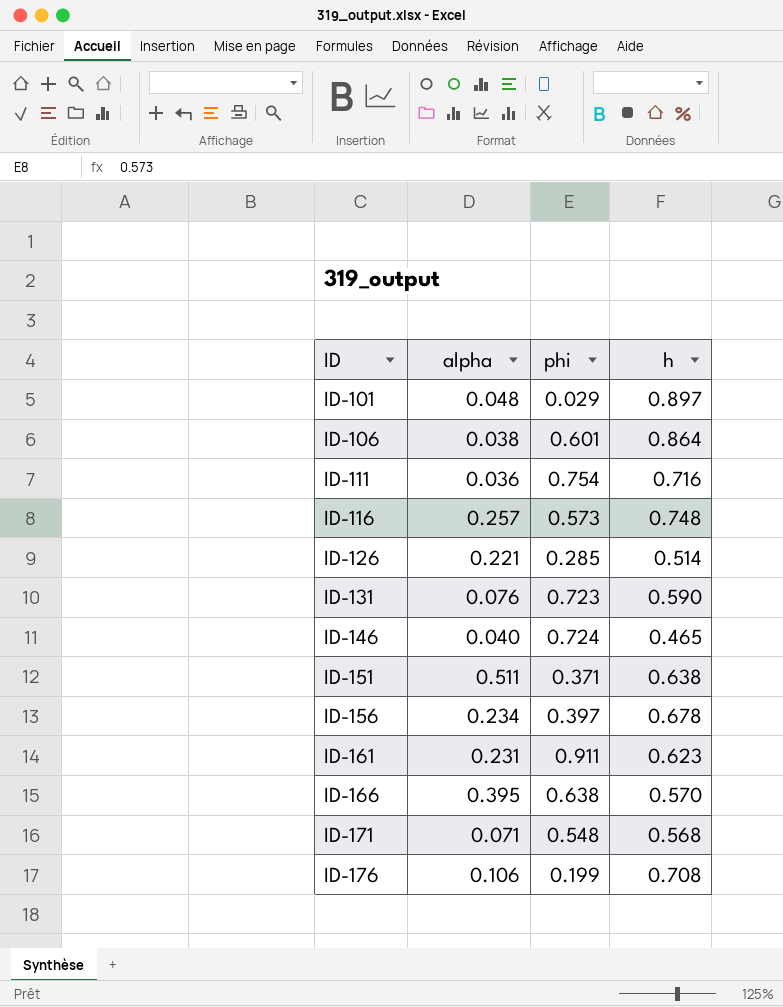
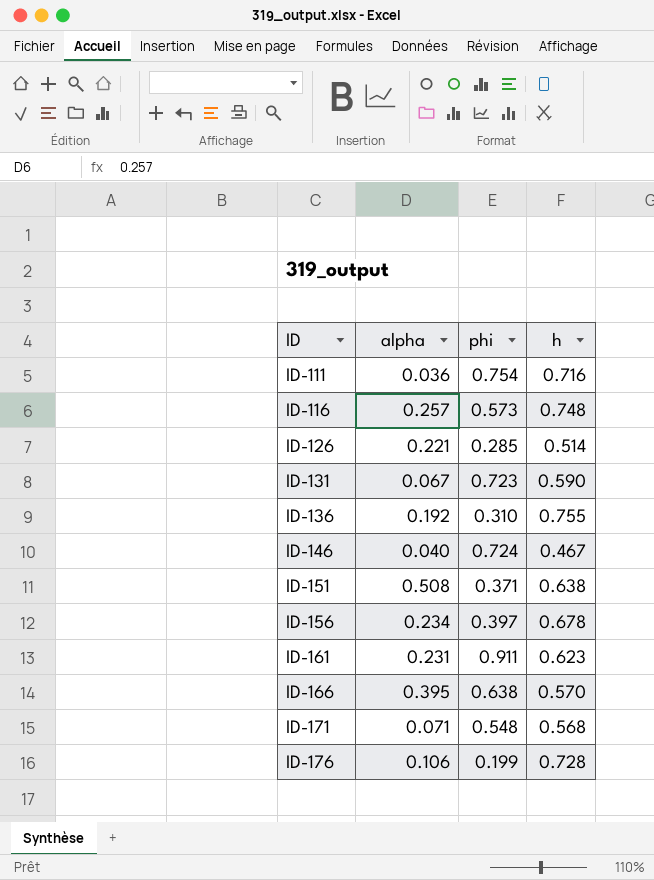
row ID-101: 0.048 | 0.029 | 0.897 -> none
row ID-106: 0.038 | 0.601 | 0.864 -> none
ID-131 | alpha: 0.076 -> 0.067
row ID-136: none -> 0.192 | 0.310 | 0.755
ID-146 | h: 0.465 -> 0.467
ID-151 | alpha: 0.511 -> 0.508
ID-176 | h: 0.708 -> 0.728

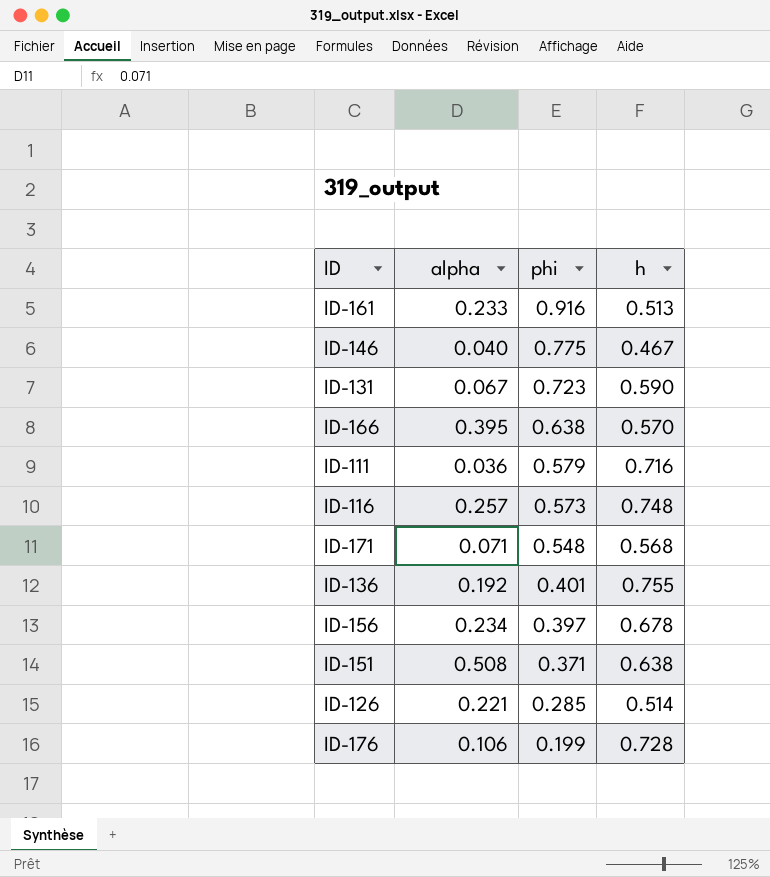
row order: ID ascending -> phi descending
ID-161 | alpha: 0.231 -> 0.233
ID-161 | phi: 0.911 -> 0.916
ID-161 | h: 0.623 -> 0.513
ID-146 | phi: 0.724 -> 0.775
ID-111 | phi: 0.754 -> 0.579
ID-136 | phi: 0.310 -> 0.401

